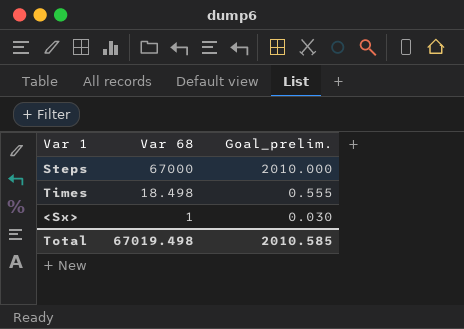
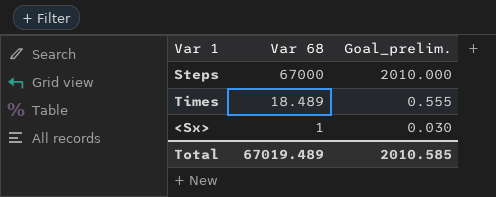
Times | Var 68: 18.498 -> 18.489
Total | Var 68: 67019.498 -> 67019.489

